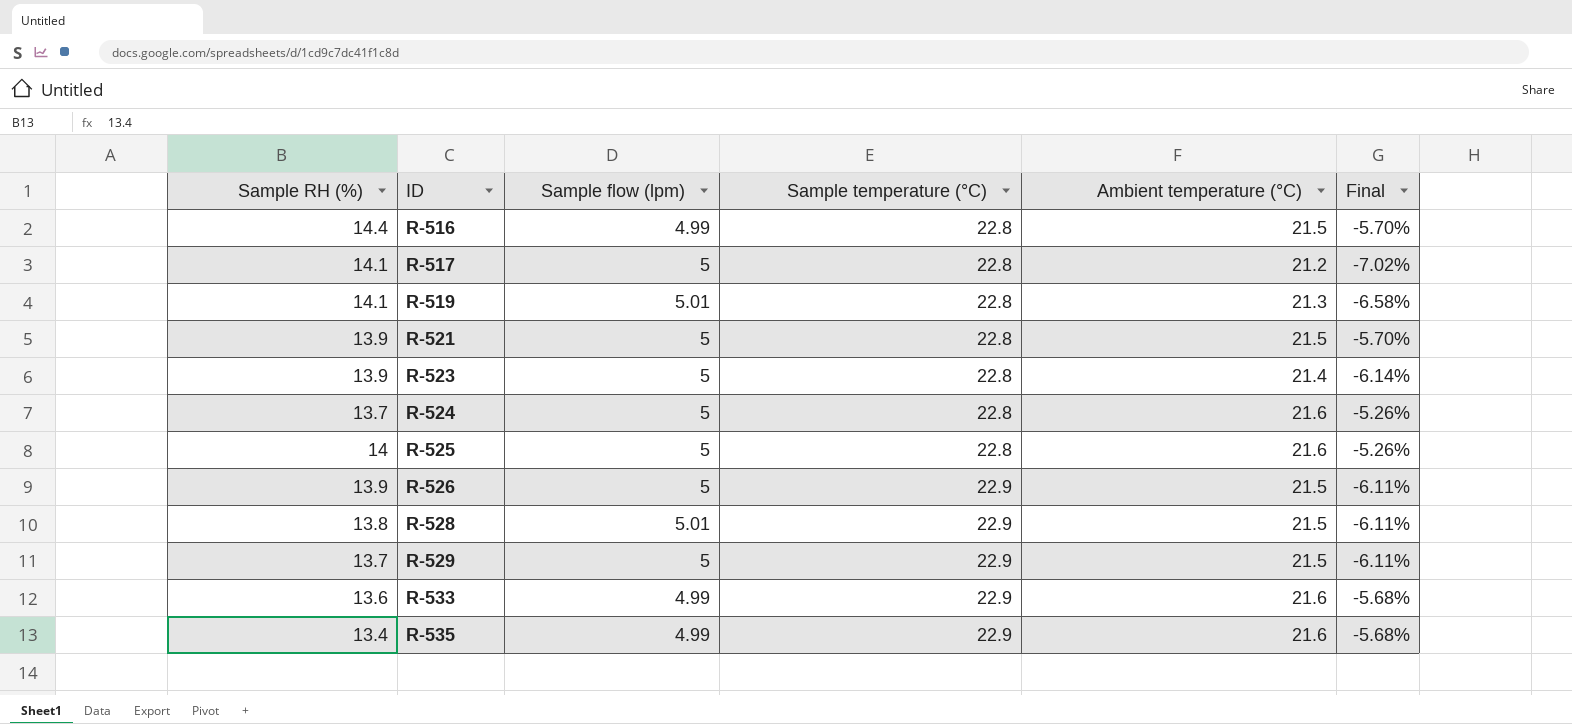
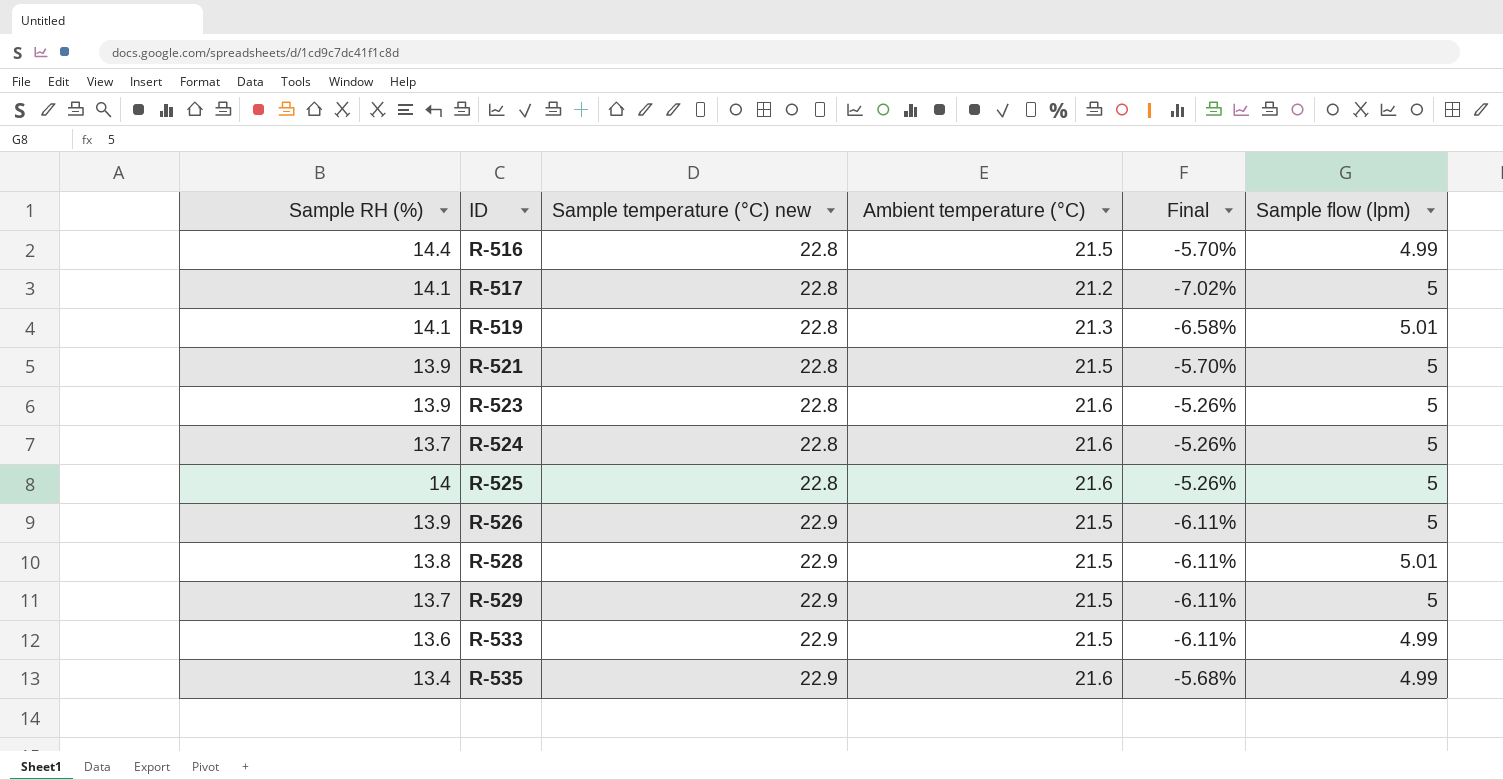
column name: Sample temperature (°C) -> Sample temperature (°C) new
column Sample flow (lpm) | position: 3 -> 6
R-523 | Ambient temperature (°C): 21.4 -> 21.6
R-523 | Final: -6.14% -> -5.26%
R-533 | Ambient temperature (°C): 21.6 -> 21.5
R-533 | Final: -5.68% -> -6.11%

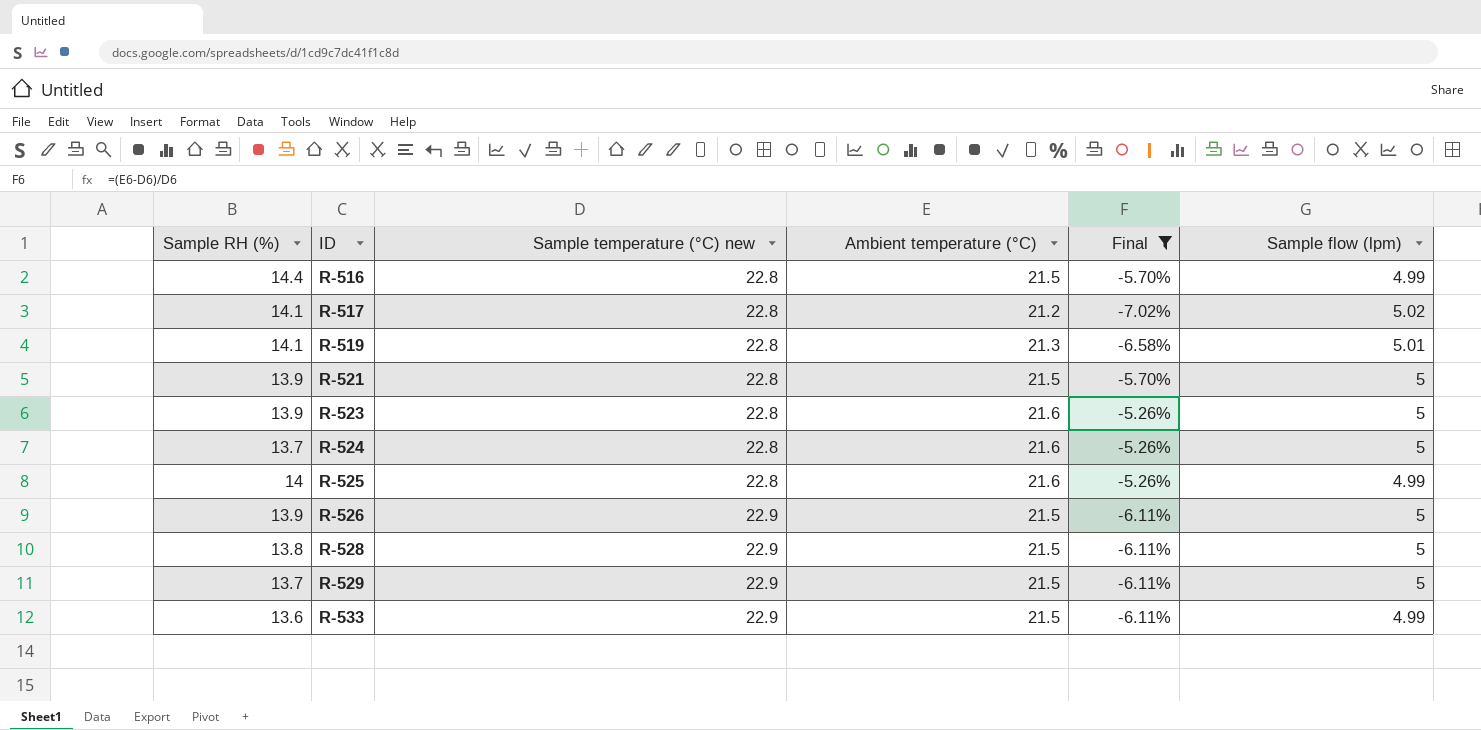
filter: none -> Final != -5.68%
R-517 | Sample flow (lpm): 5 -> 5.02
R-525 | Sample flow (lpm): 5 -> 4.99
R-528 | Sample flow (lpm): 5.01 -> 5

